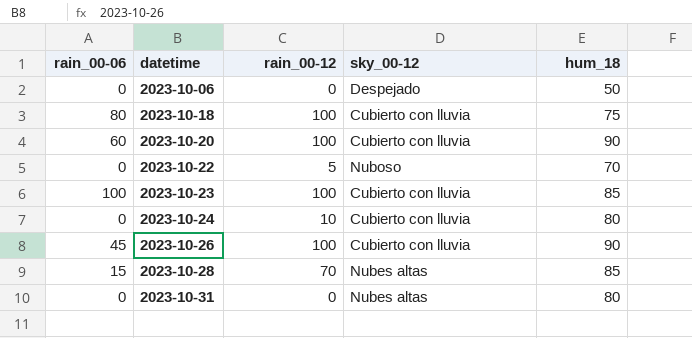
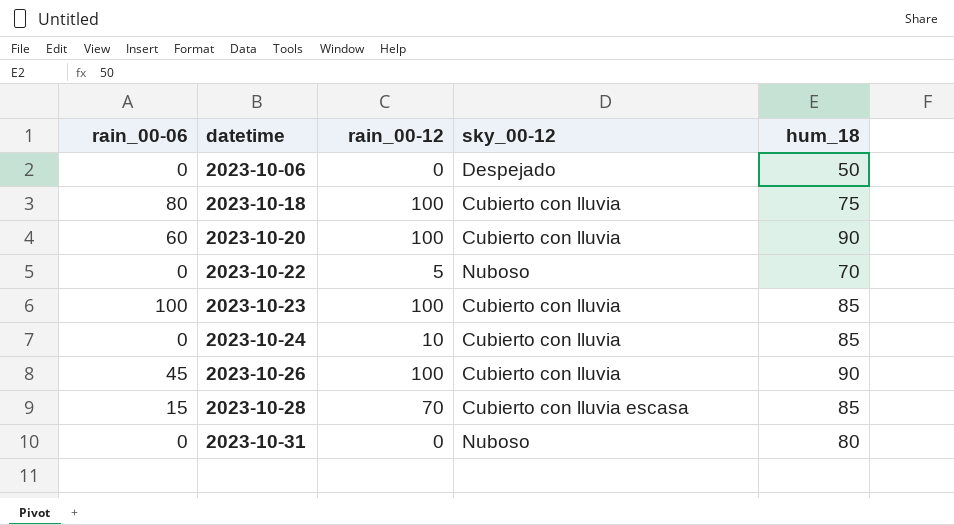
2023-10-24 | hum_18: 80 -> 85
2023-10-28 | sky_00-12: Nubes altas -> Cubierto con lluvia escasa
2023-10-31 | sky_00-12: Nubes altas -> Nuboso

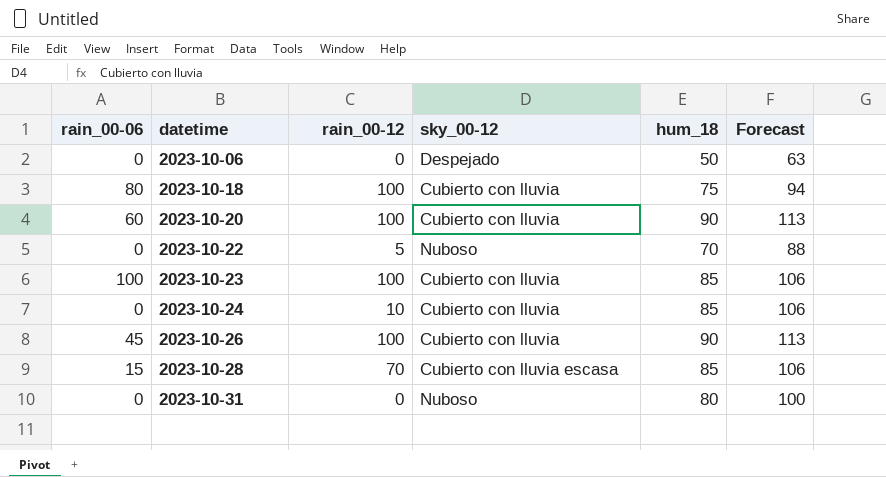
column Forecast | formula: none -> [hum_18] * 1.25

